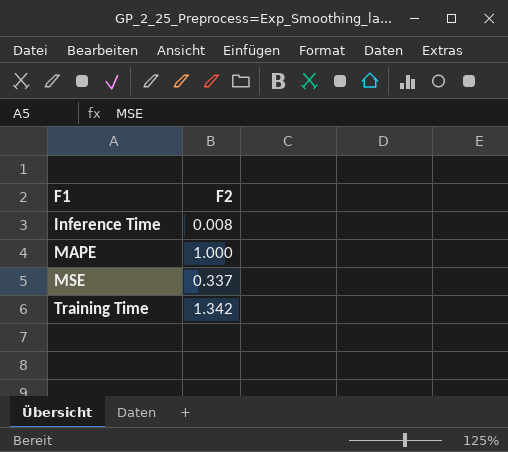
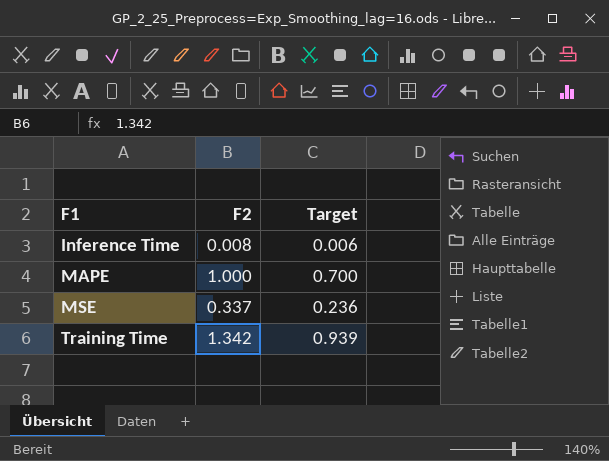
column Target | formula: none -> [F2] * 0.7

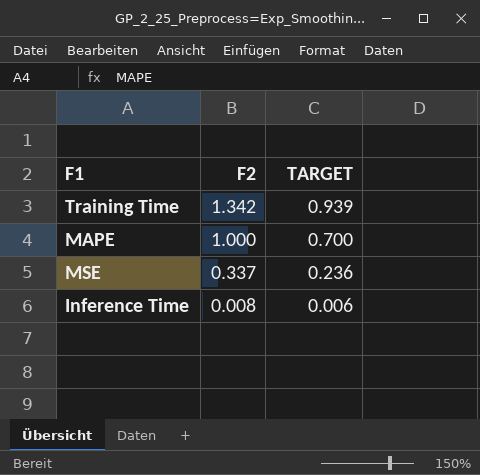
row order: F1 ascending -> F2 descending
column name: Target -> TARGET

